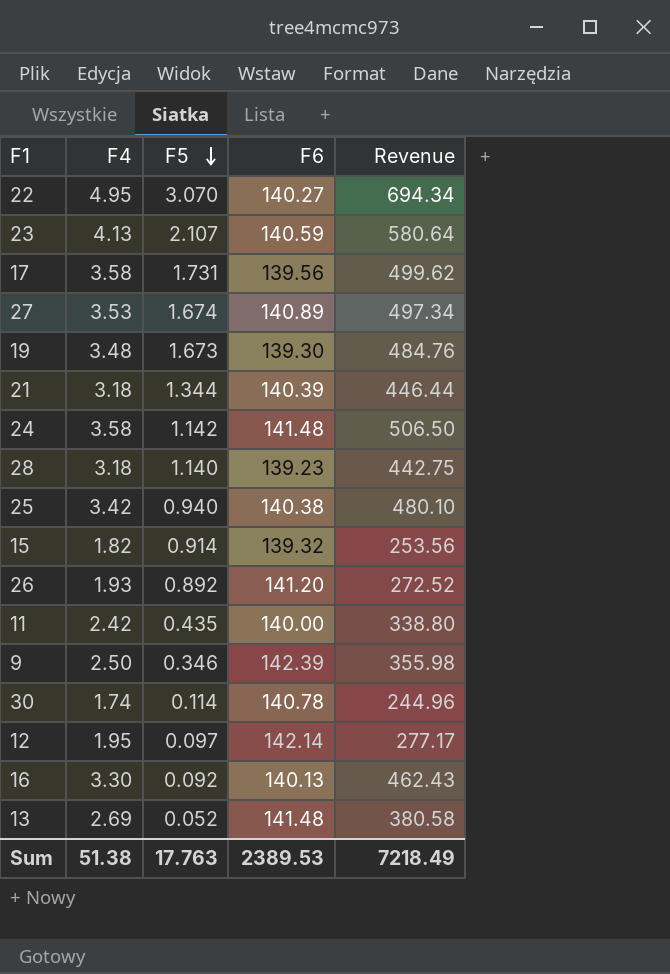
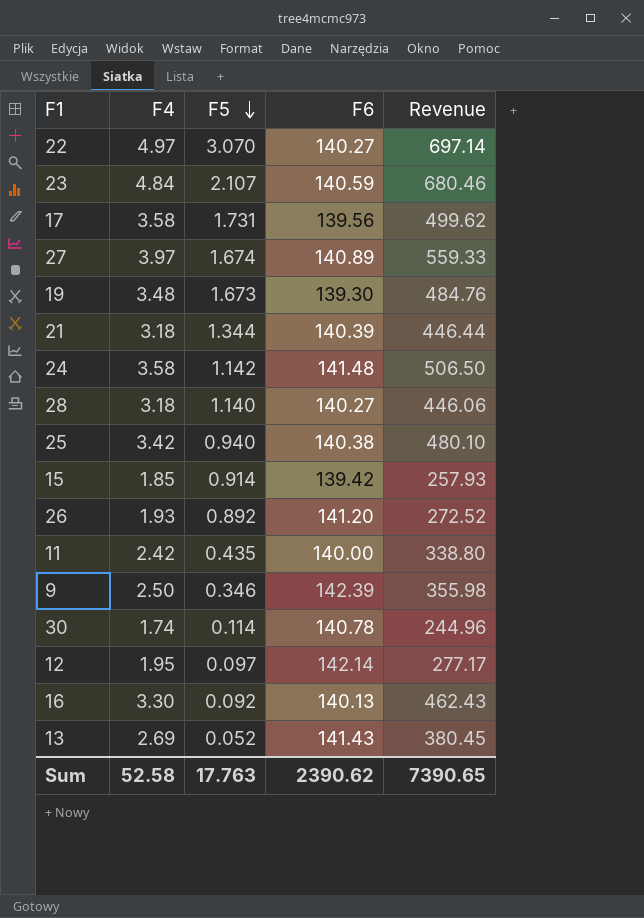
22 | F4: 4.95 -> 4.97
22 | Revenue: 694.34 -> 697.14
23 | F4: 4.13 -> 4.84
23 | Revenue: 580.64 -> 680.46
27 | F4: 3.53 -> 3.97
27 | Revenue: 497.34 -> 559.33
28 | F6: 139.23 -> 140.27
28 | Revenue: 442.75 -> 446.06
15 | F4: 1.82 -> 1.85
15 | F6: 139.32 -> 139.42
15 | Revenue: 253.56 -> 257.93
13 | F6: 141.48 -> 141.43
13 | Revenue: 380.58 -> 380.45
Sum | F4: 51.38 -> 52.58
Sum | F6: 2389.53 -> 2390.62
Sum | Revenue: 7218.49 -> 7390.65

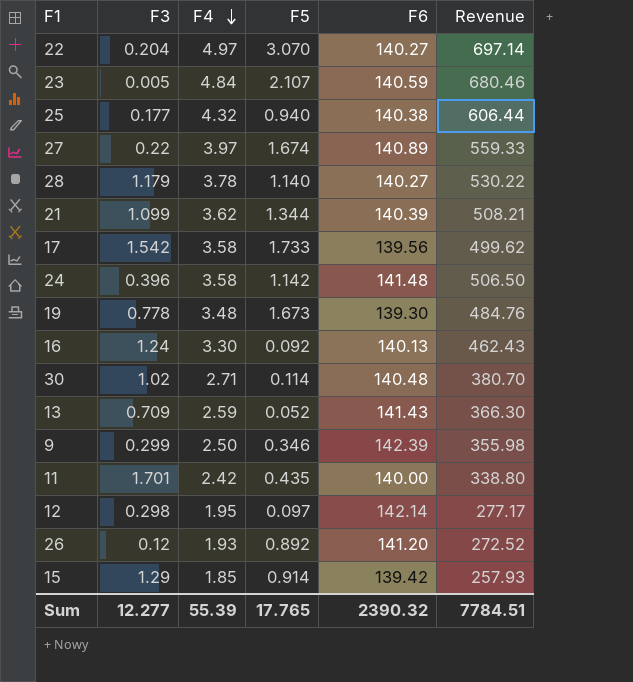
row order: F5 descending -> F4 descending
column F3 | position: none -> 2
25 | F4: 3.42 -> 4.32
25 | Revenue: 480.10 -> 606.44
28 | F4: 3.18 -> 3.78
28 | Revenue: 446.06 -> 530.22
21 | F4: 3.18 -> 3.62
21 | Revenue: 446.44 -> 508.21
17 | F5: 1.731 -> 1.733
30 | F4: 1.74 -> 2.71
30 | F6: 140.78 -> 140.48
30 | Revenue: 244.96 -> 380.70
13 | F4: 2.69 -> 2.59
13 | Revenue: 380.45 -> 366.30
Sum | F4: 52.58 -> 55.39
Sum | F5: 17.763 -> 17.765
Sum | F6: 2390.62 -> 2390.32
Sum | Revenue: 7390.65 -> 7784.51

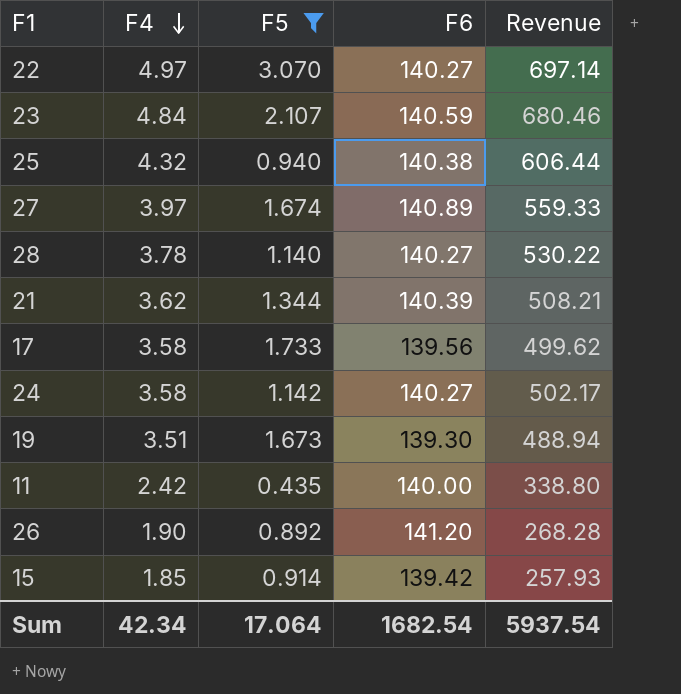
filter: none -> F5 >= 0.435
column F3 | position: 2 -> none
24 | F6: 141.48 -> 140.27
24 | Revenue: 506.50 -> 502.17
19 | F4: 3.48 -> 3.51
19 | Revenue: 484.76 -> 488.94
26 | F4: 1.93 -> 1.90
26 | Revenue: 272.52 -> 268.28
Sum | F4: 55.39 -> 42.34
Sum | F5: 17.765 -> 17.064
Sum | F6: 2390.32 -> 1682.54
Sum | Revenue: 7784.51 -> 5937.54

